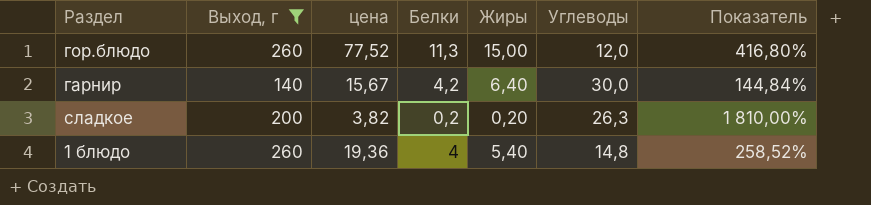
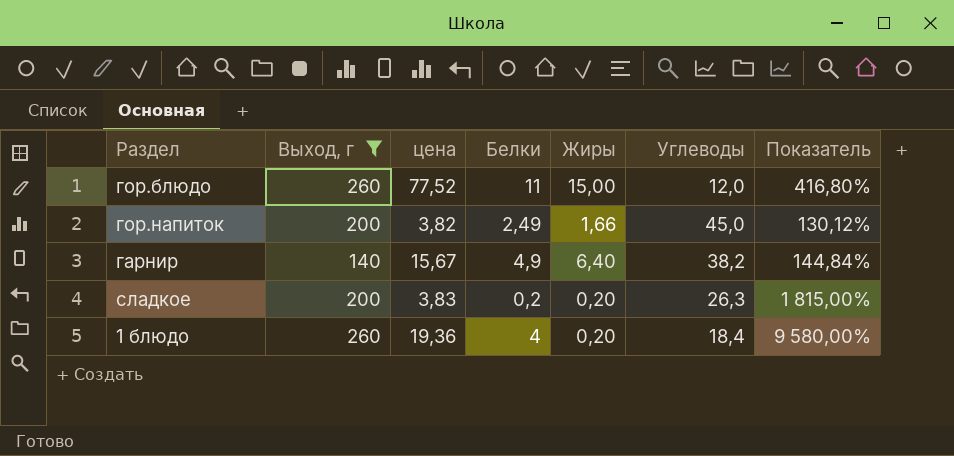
гор.блюдо | Белки: 11,3 -> 11
row гор.напиток: none -> 200 | 3,82 | 2,49 | 1,66 | 45,0 | 130,12%
гарнир | Белки: 4,2 -> 4,9
гарнир | Углеводы: 30,0 -> 38,2
сладкое | цена: 3,82 -> 3,83
сладкое | Показатель: 1 810,00% -> 1 815,00%
1 блюдо | Жиры: 5,40 -> 0,20
1 блюдо | Углеводы: 14,8 -> 18,4
1 блюдо | Показатель: 258,52% -> 9 580,00%

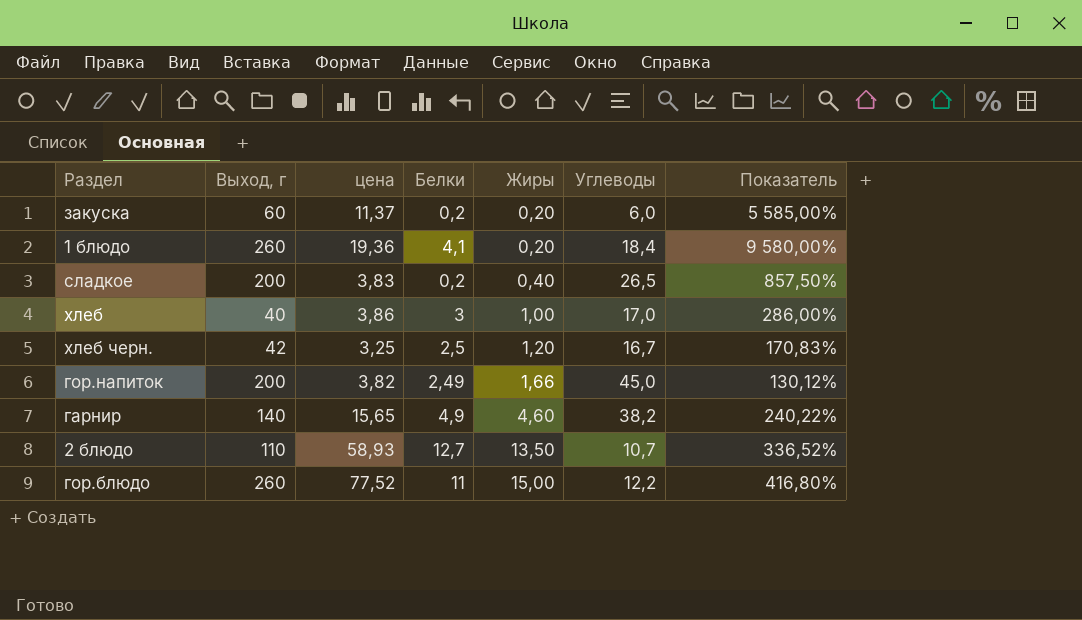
filter: Выход, г >= 140 -> none
row order: none -> Жиры ascending
1 блюдо | Белки: 4 -> 4,1
сладкое | Жиры: 0,20 -> 0,40
сладкое | Углеводы: 26,3 -> 26,5
сладкое | Показатель: 1 815,00% -> 857,50%
гарнир | цена: 15,67 -> 15,65
гарнир | Жиры: 6,40 -> 4,60
гарнир | Показатель: 144,84% -> 240,22%
гор.блюдо | Углеводы: 12,0 -> 12,2

